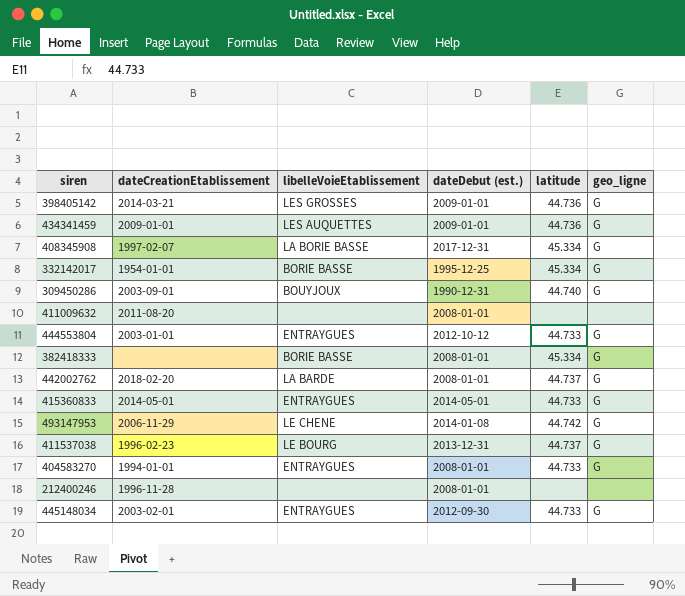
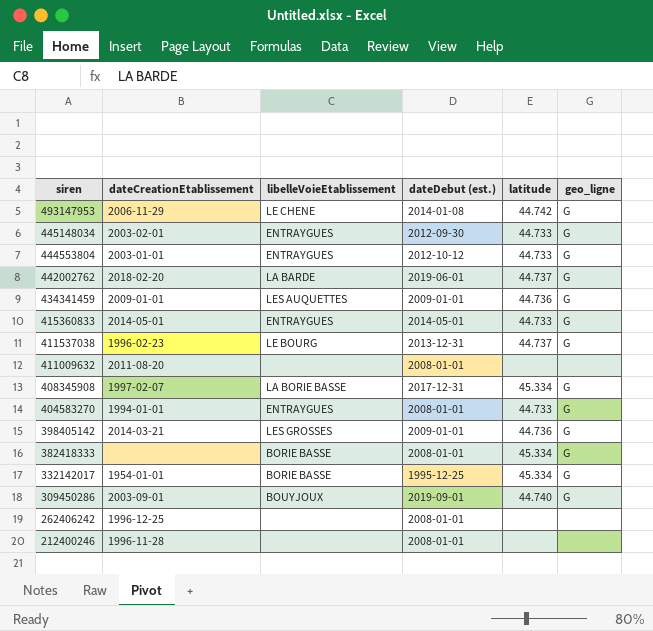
row order: none -> siren descending
442002762 | dateDebut (est.): 2008-01-01 -> 2019-06-01
309450286 | dateDebut (est.): 1990-12-31 -> 2019-09-01
row 262406242: none -> 1996-12-25 | none | 2008-01-01 | none | none

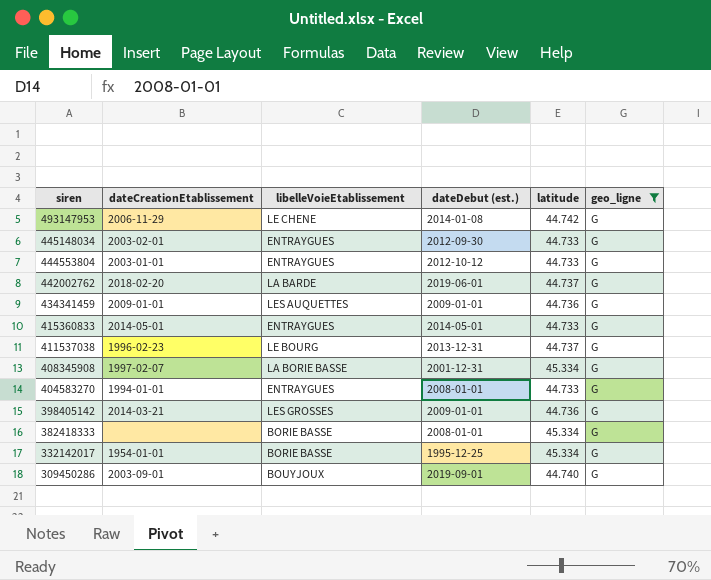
filter: none -> geo_ligne = G
408345908 | dateDebut (est.): 2017-12-31 -> 2001-12-31

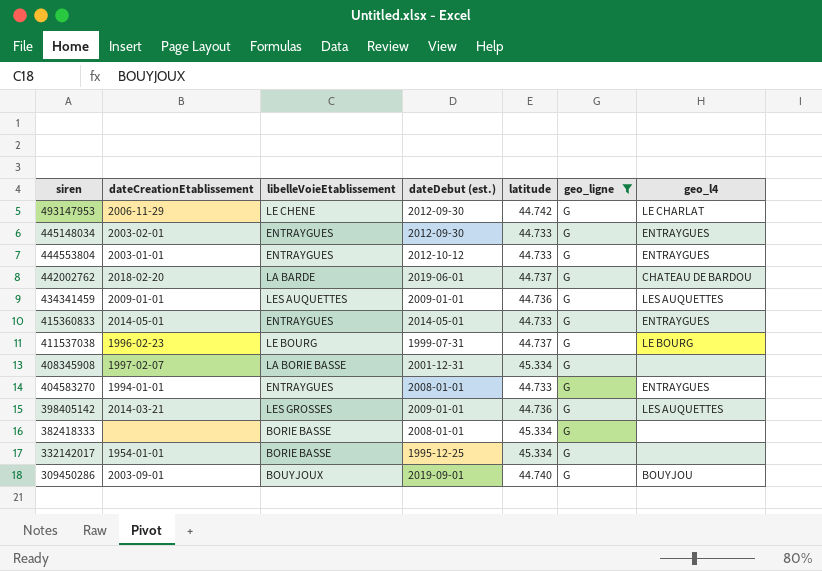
column geo_l4 | position: none -> 7
493147953 | dateDebut (est.): 2014-01-08 -> 2012-09-30
411537038 | dateDebut (est.): 2013-12-31 -> 1999-07-31

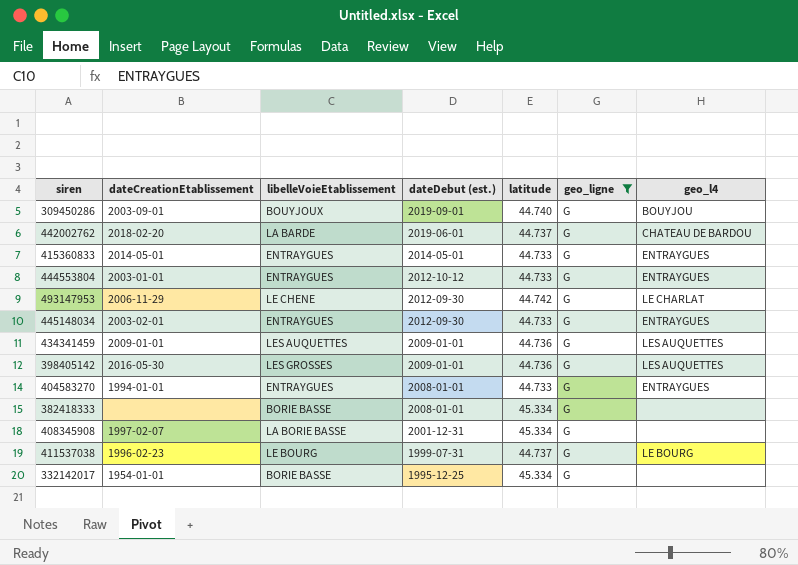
row order: siren descending -> dateDebut (est.) descending
398405142 | dateCreationEtablissement: 2014-03-21 -> 2016-05-30

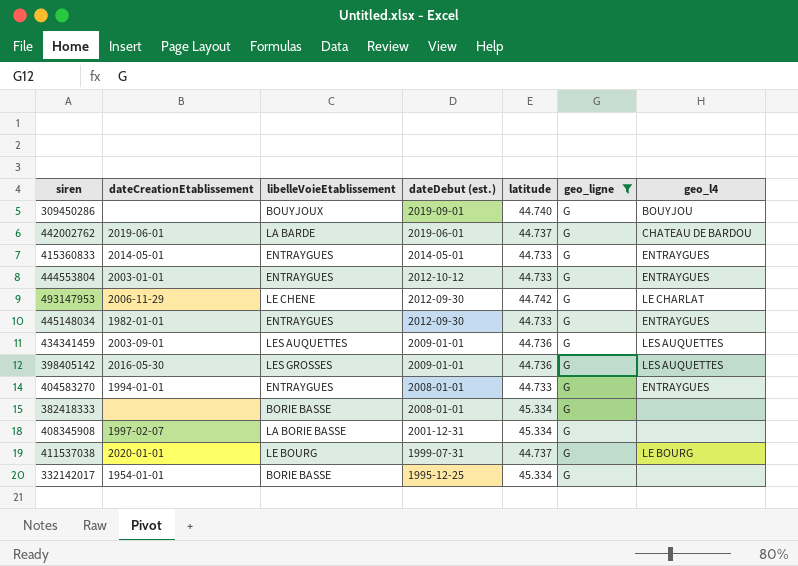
309450286 | dateCreationEtablissement: 2003-09-01 -> none
442002762 | dateCreationEtablissement: 2018-02-20 -> 2019-06-01
445148034 | dateCreationEtablissement: 2003-02-01 -> 1982-01-01
434341459 | dateCreationEtablissement: 2009-01-01 -> 2003-09-01
411537038 | dateCreationEtablissement: 1996-02-23 -> 2020-01-01

